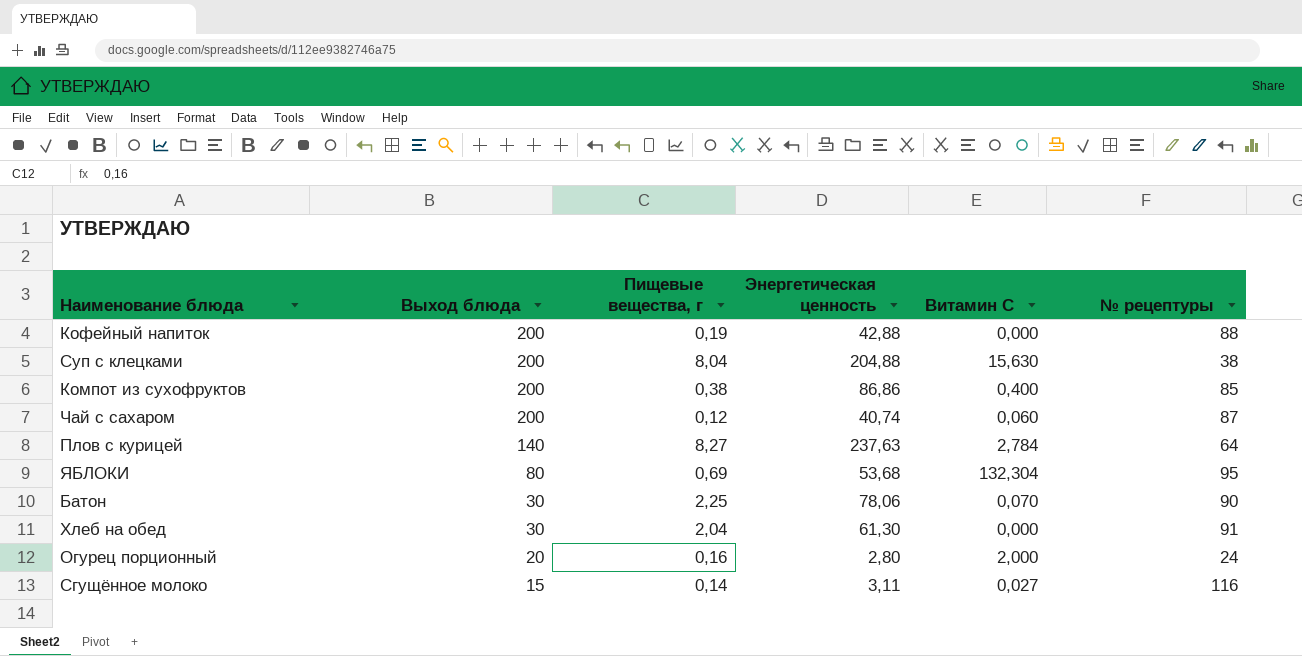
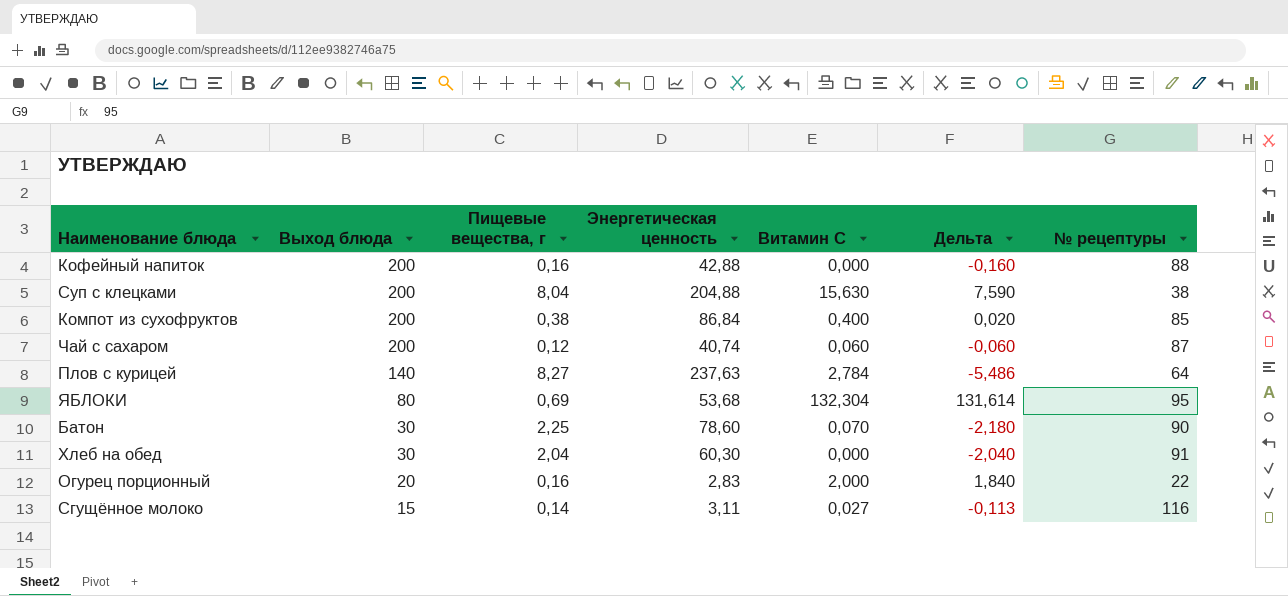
column Дельта | formula: none -> [Витамин С] - [Пищевые вещества, г]
Кофейный напиток | Пищевые вещества, г: 0,19 -> 0,16
Компот из сухофруктов | Энергетическая ценность: 86,86 -> 86,84
Батон | Энергетическая ценность: 78,06 -> 78,60
Хлеб на обед | Энергетическая ценность: 61,30 -> 60,30
Огурец порционный | Энергетическая ценность: 2,80 -> 2,83
Огурец порционный | № рецептуры: 24 -> 22

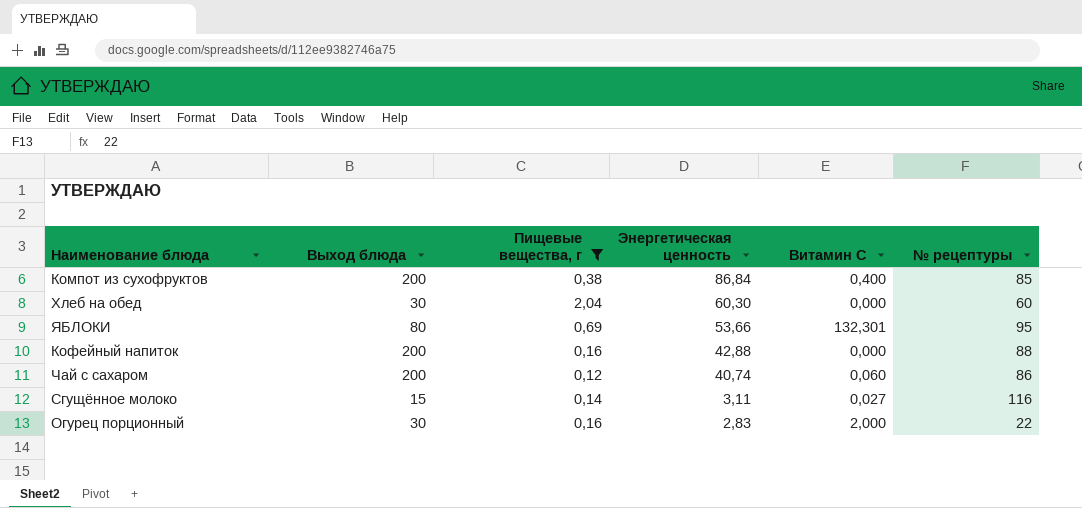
filter: none -> Пищевые вещества, г <= 2,04
row order: Выход блюда descending -> Энергетическая ценность descending
column Дельта | formula: [Витамин С] - [Пищевые вещества, г] -> none
Хлеб на обед | № рецептуры: 91 -> 60
ЯБЛОКИ | Энергетическая ценность: 53,68 -> 53,66
ЯБЛОКИ | Витамин С: 132,304 -> 132,301
Чай с сахаром | № рецептуры: 87 -> 86
Огурец порционный | Выход блюда: 20 -> 30

